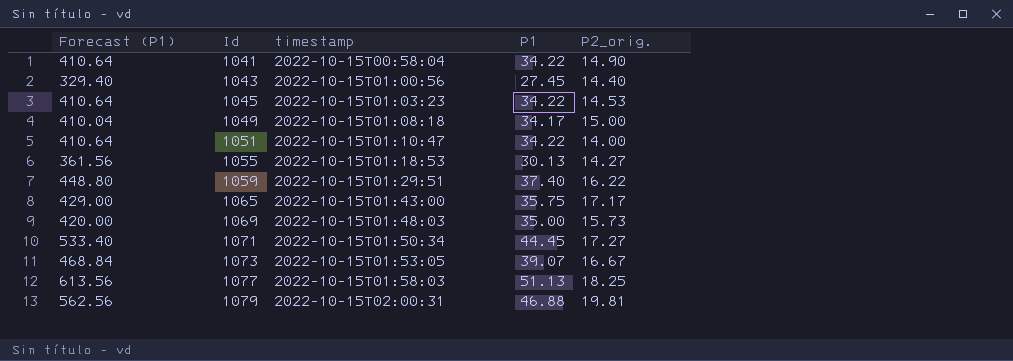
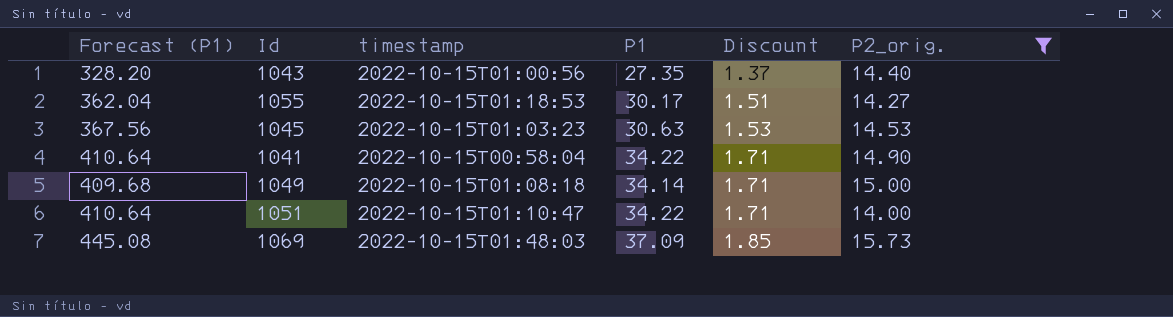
filter: none -> P2_orig. <= 15.73
row order: Id ascending -> Discount ascending
column Discount | formula: none -> [P1] * 0.05
1043 | Forecast (P1): 329.40 -> 328.20
1043 | P1: 27.45 -> 27.35
1055 | Forecast (P1): 361.56 -> 362.04
1055 | P1: 30.13 -> 30.17
1045 | Forecast (P1): 410.64 -> 367.56
1045 | P1: 34.22 -> 30.63
1049 | Forecast (P1): 410.04 -> 409.68
1049 | P1: 34.17 -> 34.14
1069 | Forecast (P1): 420.00 -> 445.08
1069 | P1: 35.00 -> 37.09

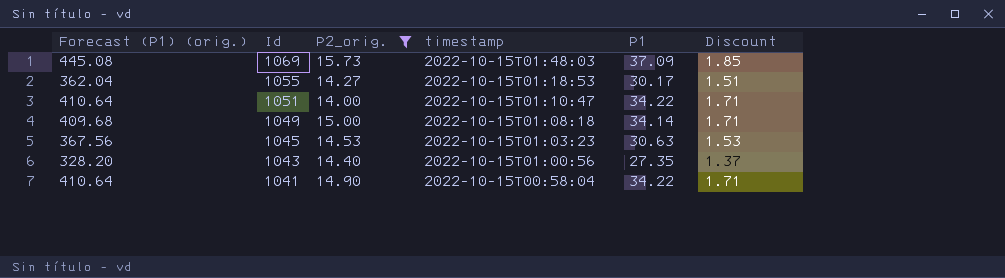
row order: Discount ascending -> Id descending
column name: Forecast (P1) -> Forecast (P1) (orig.)
column P2_orig. | position: 6 -> 3

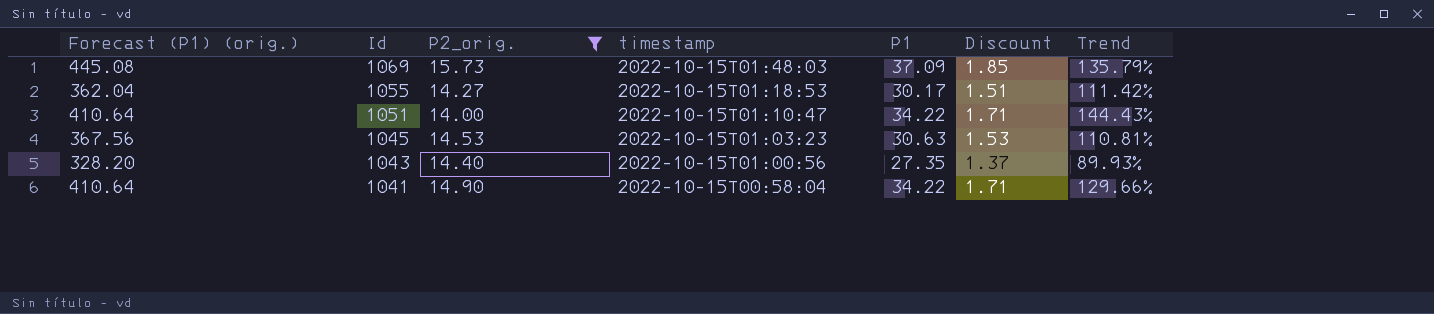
column Trend | formula: none -> ([P1] - [P2_orig.]) / [P2_orig.]
row 1049: 409.68 | 15.00 | 2022-10-15T01:08:18 | 34.14 | 1.71 -> none

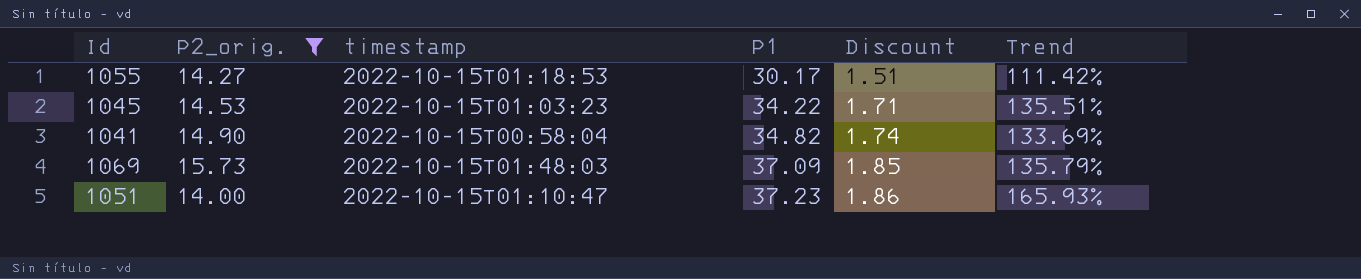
row order: Id descending -> P1 ascending
column Forecast (P1) (orig.) | formula: [P1] * 12 -> none
row 1043: 328.20 | 14.40 | 2022-10-15T01:00:56 | 27.35 | 1.37 | 89.93% -> none
1045 | P1: 30.63 -> 34.22
1045 | Discount: 1.53 -> 1.71
1045 | Trend: 110.81% -> 135.51%
1041 | P1: 34.22 -> 34.82
1041 | Discount: 1.71 -> 1.74
1041 | Trend: 129.66% -> 133.69%
1051 | P1: 34.22 -> 37.23
1051 | Discount: 1.71 -> 1.86
1051 | Trend: 144.43% -> 165.93%

